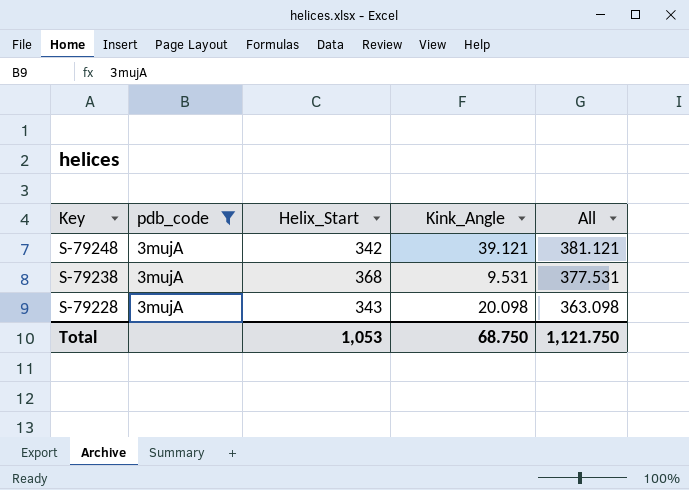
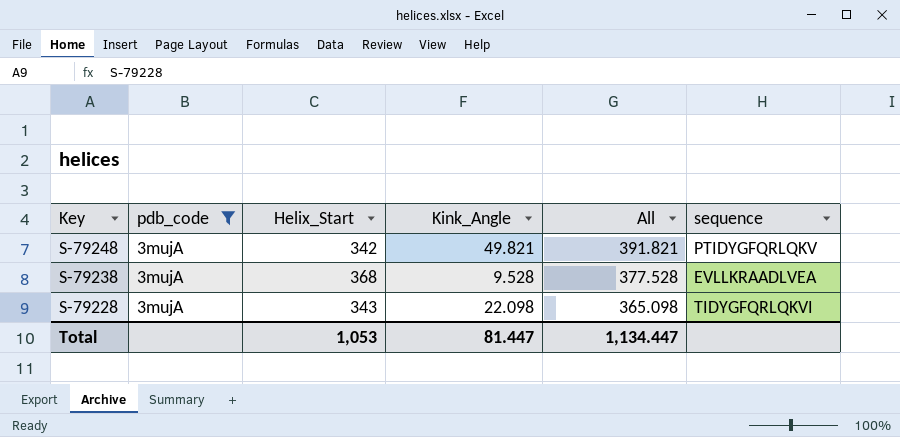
column sequence | position: none -> 6
S-79248 | Kink_Angle: 39.121 -> 49.821
S-79248 | All: 381.121 -> 391.821
S-79238 | Kink_Angle: 9.531 -> 9.528
S-79238 | All: 377.531 -> 377.528
S-79228 | Kink_Angle: 20.098 -> 22.098
S-79228 | All: 363.098 -> 365.098
Total | Kink_Angle: 68.750 -> 81.447
Total | All: 1,121.750 -> 1,134.447

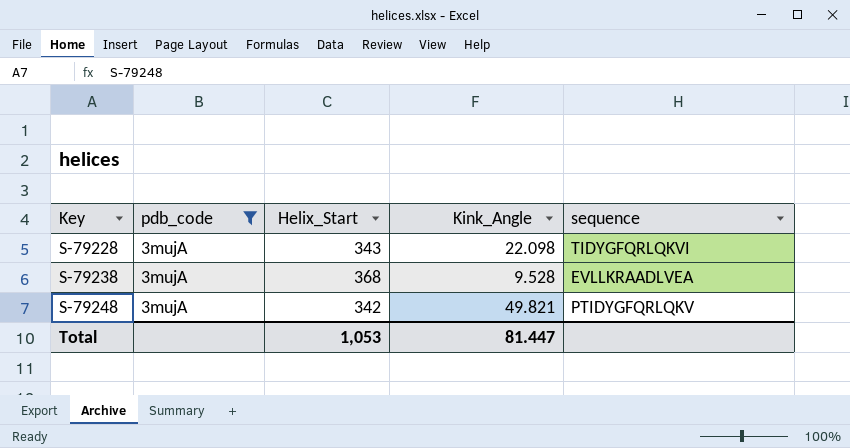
row order: Key descending -> Key ascending
column All | formula: [Helix_Start] + [Kink_Angle] -> none

